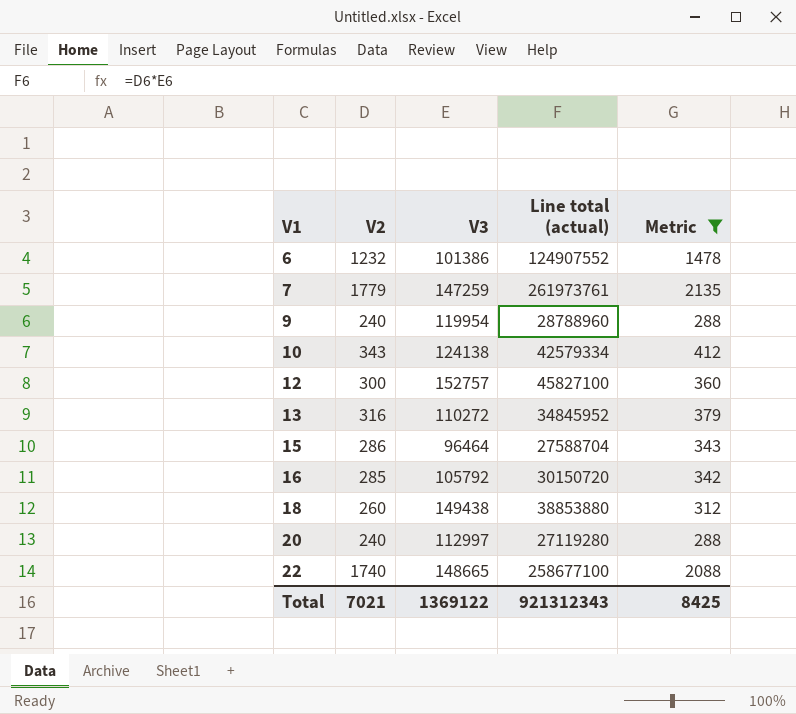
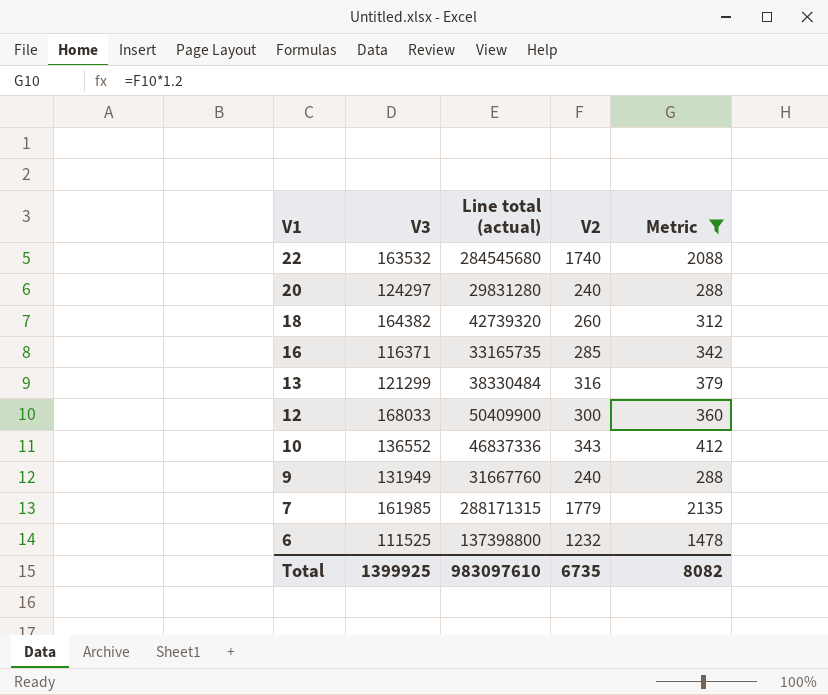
row order: V1 ascending -> V1 descending
column V2 | position: 2 -> 4
row 15: 286 | 96464 | 27588704 | 343 -> none
22 | V3: 148665 -> 163532
22 | Line total (actual): 258677100 -> 284545680
20 | V3: 112997 -> 124297
20 | Line total (actual): 27119280 -> 29831280
18 | V3: 149438 -> 164382
18 | Line total (actual): 38853880 -> 42739320
16 | V3: 105792 -> 116371
16 | Line total (actual): 30150720 -> 33165735
13 | V3: 110272 -> 121299
13 | Line total (actual): 34845952 -> 38330484
12 | V3: 152757 -> 168033
12 | Line total (actual): 45827100 -> 50409900
10 | V3: 124138 -> 136552
10 | Line total (actual): 42579334 -> 46837336
9 | V3: 119954 -> 131949
9 | Line total (actual): 28788960 -> 31667760
7 | V3: 147259 -> 161985
7 | Line total (actual): 261973761 -> 288171315
6 | V3: 101386 -> 111525
6 | Line total (actual): 124907552 -> 137398800
Total | V3: 1369122 -> 1399925
Total | Line total (actual): 921312343 -> 983097610
Total | V2: 7021 -> 6735
Total | Metric: 8425 -> 8082

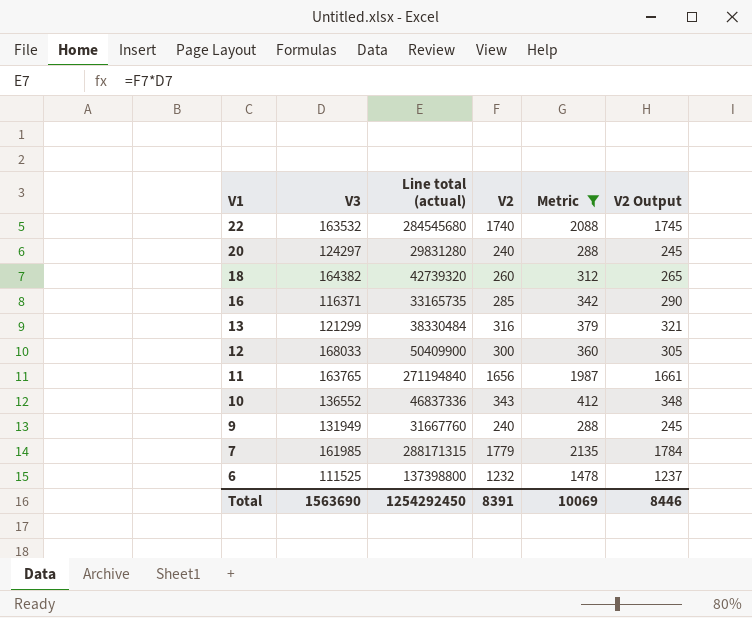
column V2 Output | formula: none -> [V2] + 5
row 11: none -> 163765 | 271194840 | 1656 | 1987 | 1661
Total | V3: 1399925 -> 1563690
Total | Line total (actual): 983097610 -> 1254292450
Total | V2: 6735 -> 8391
Total | Metric: 8082 -> 10069

